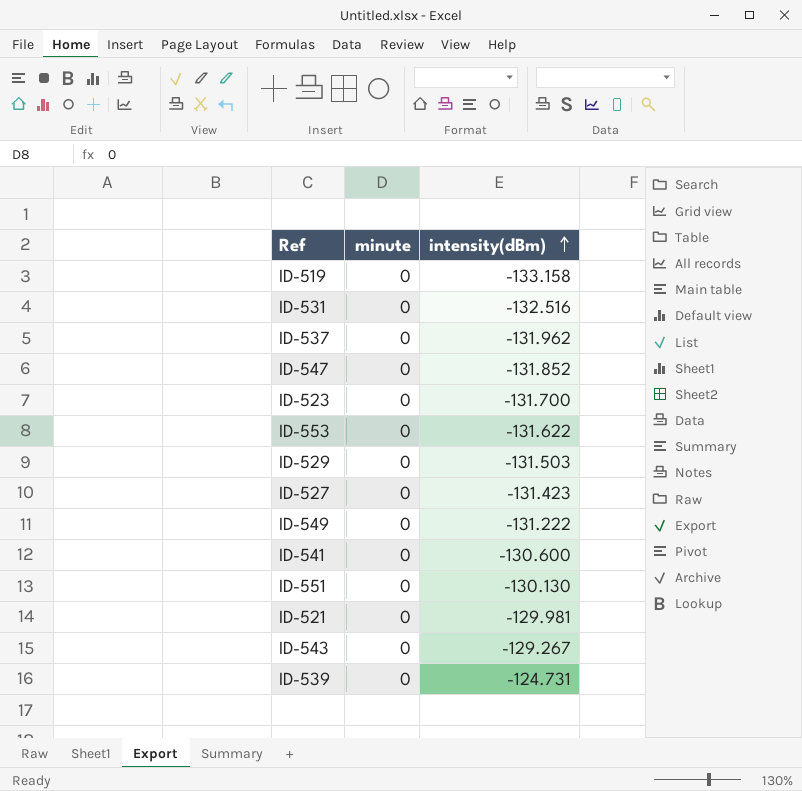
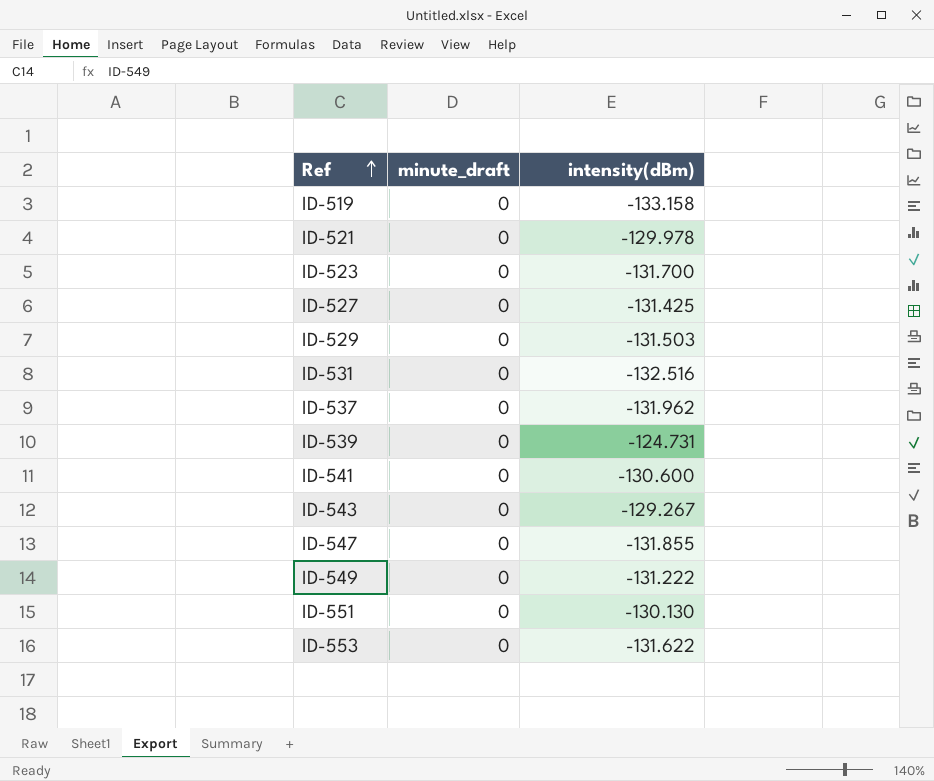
row order: intensity(dBm) ascending -> Ref ascending
column name: minute -> minute_draft
ID-521 | intensity(dBm): -129.981 -> -129.978
ID-527 | intensity(dBm): -131.423 -> -131.425
ID-547 | intensity(dBm): -131.852 -> -131.855

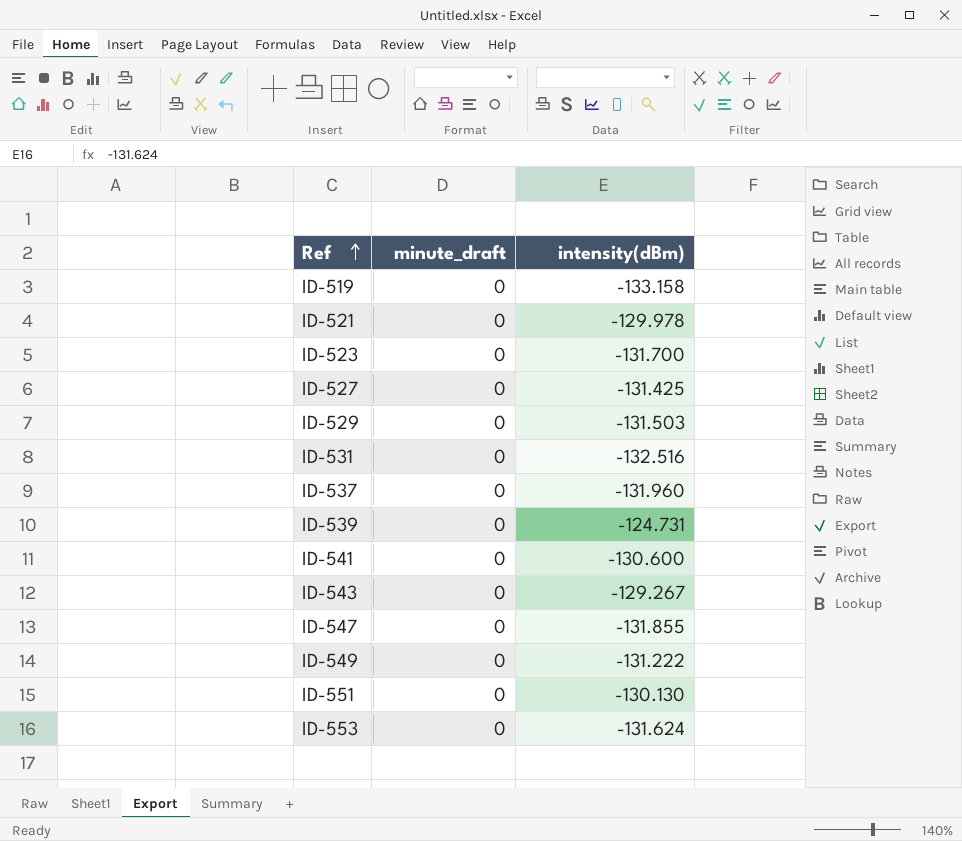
ID-537 | intensity(dBm): -131.962 -> -131.960
ID-553 | intensity(dBm): -131.622 -> -131.624

